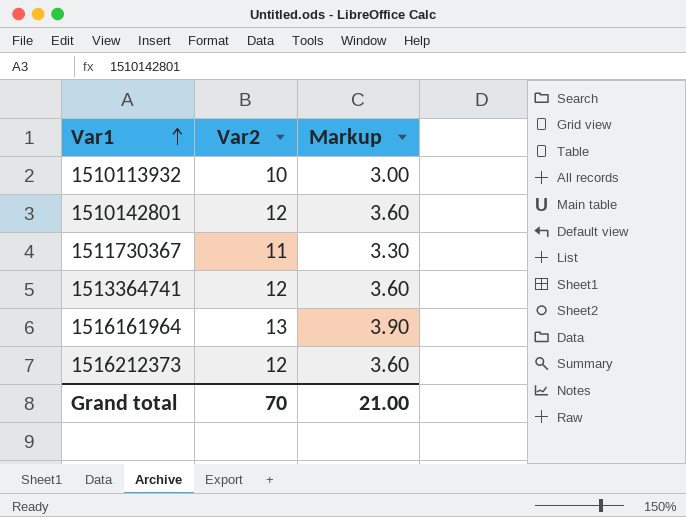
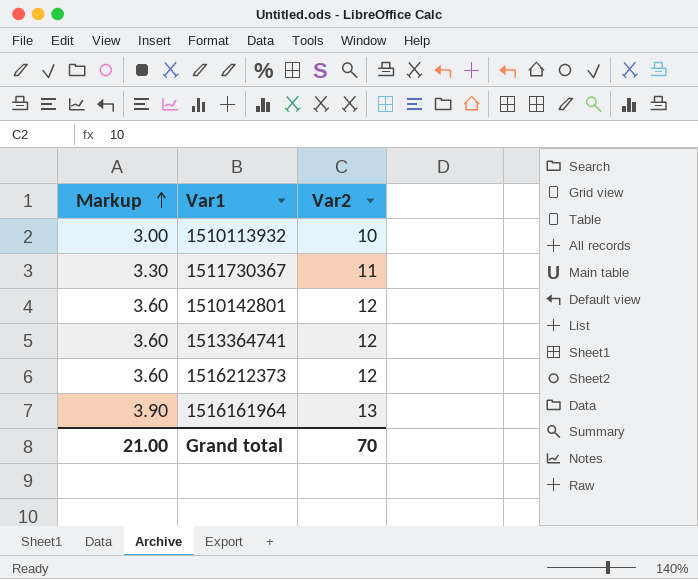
row order: Var1 ascending -> Markup ascending
column Markup | position: 3 -> 1

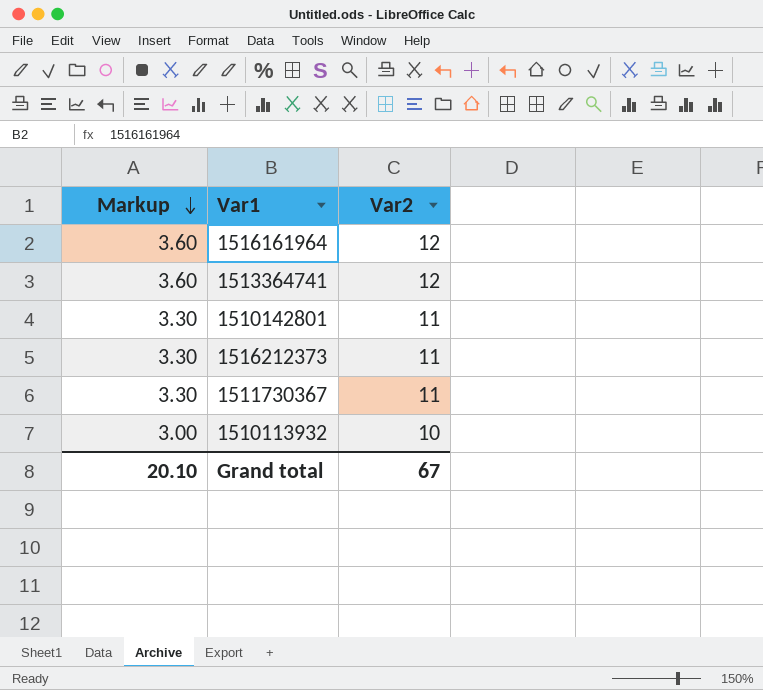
row order: Markup ascending -> Markup descending
1516161964 | Markup: 3.90 -> 3.60
1516161964 | Var2: 13 -> 12
1510142801 | Markup: 3.60 -> 3.30
1510142801 | Var2: 12 -> 11
1516212373 | Markup: 3.60 -> 3.30
1516212373 | Var2: 12 -> 11
Grand total | Markup: 21.00 -> 20.10
Grand total | Var2: 70 -> 67

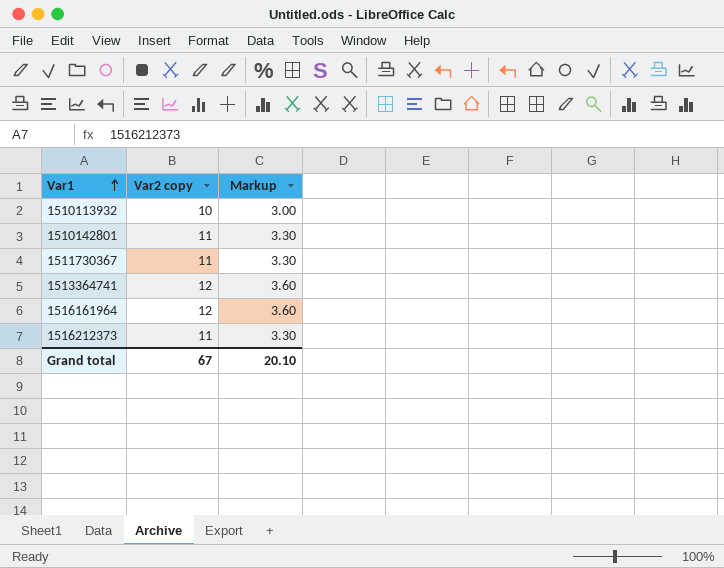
row order: Markup descending -> Var1 ascending
column name: Var2 -> Var2 copy
column Markup | position: 1 -> 3

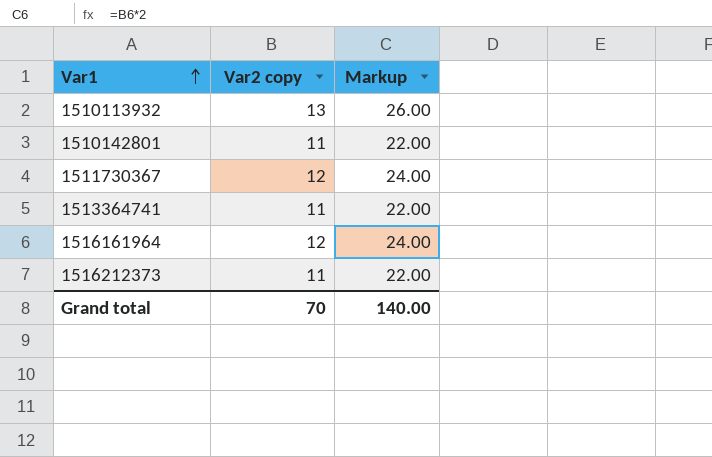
column Markup | formula: [Var2 copy] * 0.3 -> [Var2 copy] * 2
1510113932 | Var2 copy: 10 -> 13
1511730367 | Var2 copy: 11 -> 12
1513364741 | Var2 copy: 12 -> 11
Grand total | Var2 copy: 67 -> 70
Grand total | Markup: 20.10 -> 140.00

